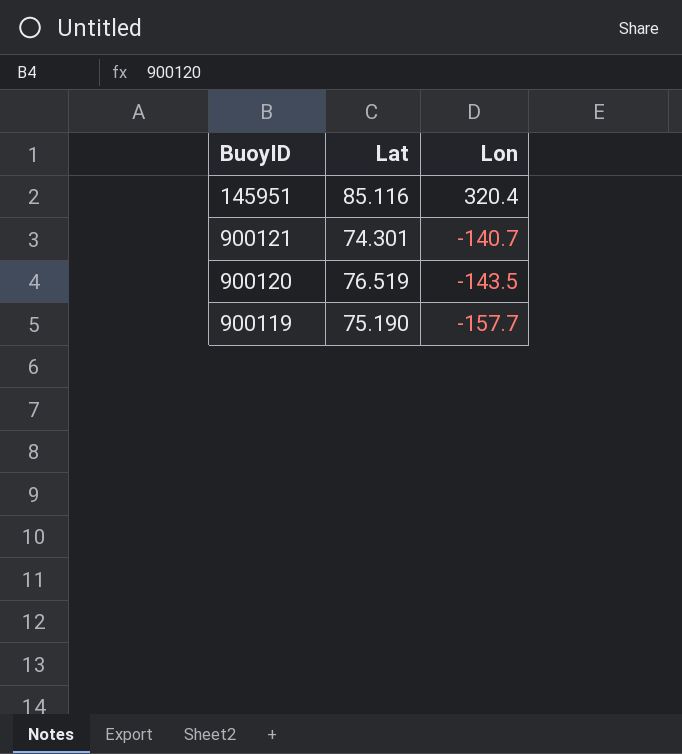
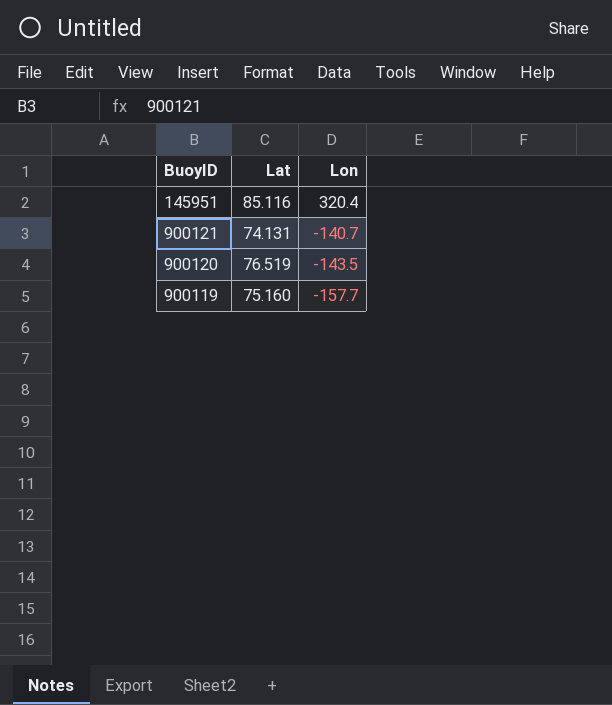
900121 | Lat: 74.301 -> 74.131
900119 | Lat: 75.190 -> 75.160

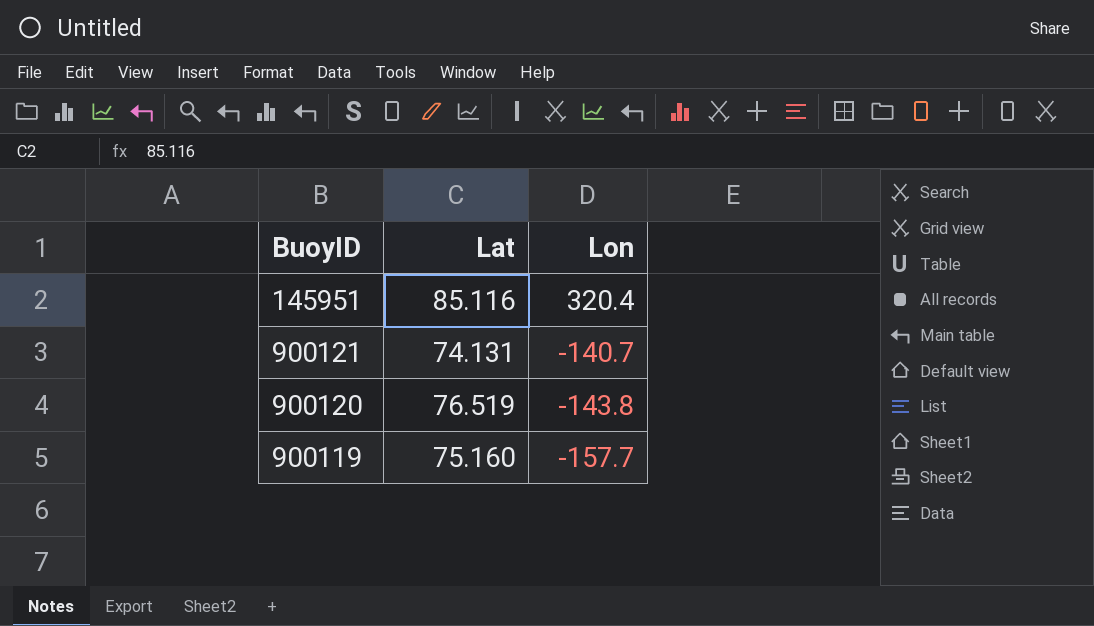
900120 | Lon: -143.5 -> -143.8

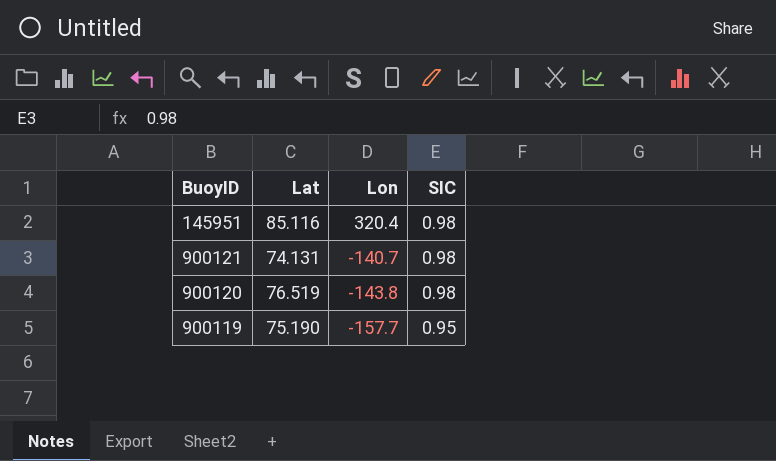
column SIC | position: none -> 4
900119 | Lat: 75.160 -> 75.190

